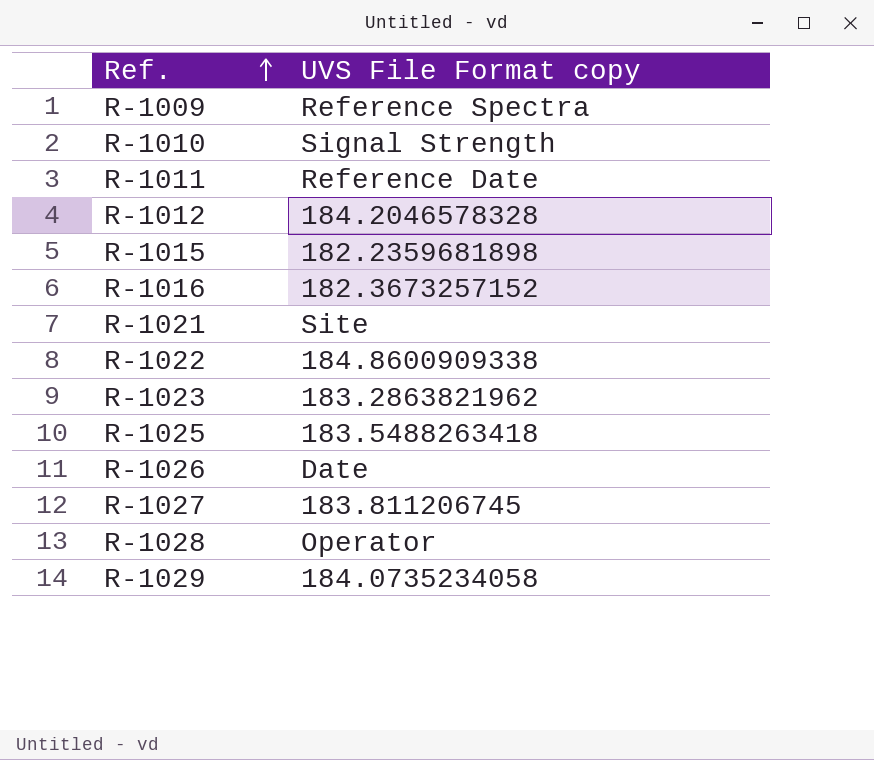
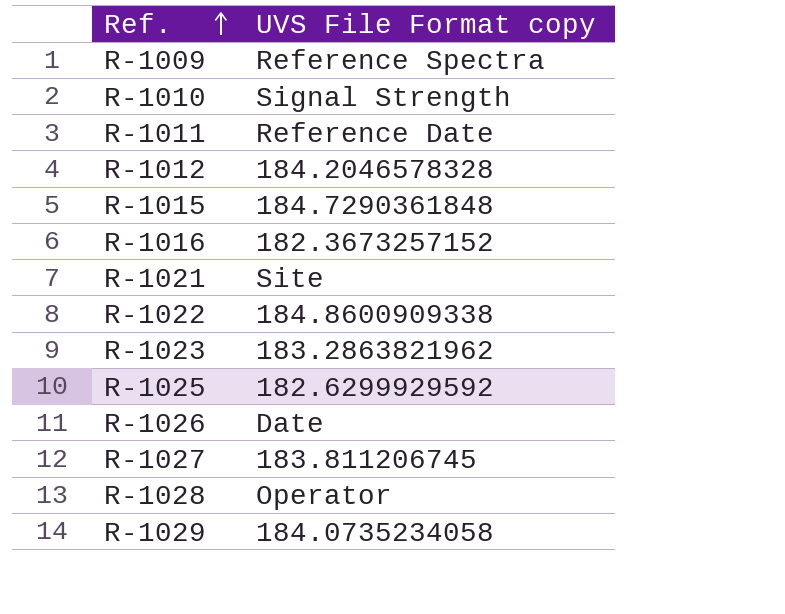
R-1015 | UVS File Format copy: 182.2359681898 -> 184.7290361848
R-1025 | UVS File Format copy: 183.5488263418 -> 182.6299929592

